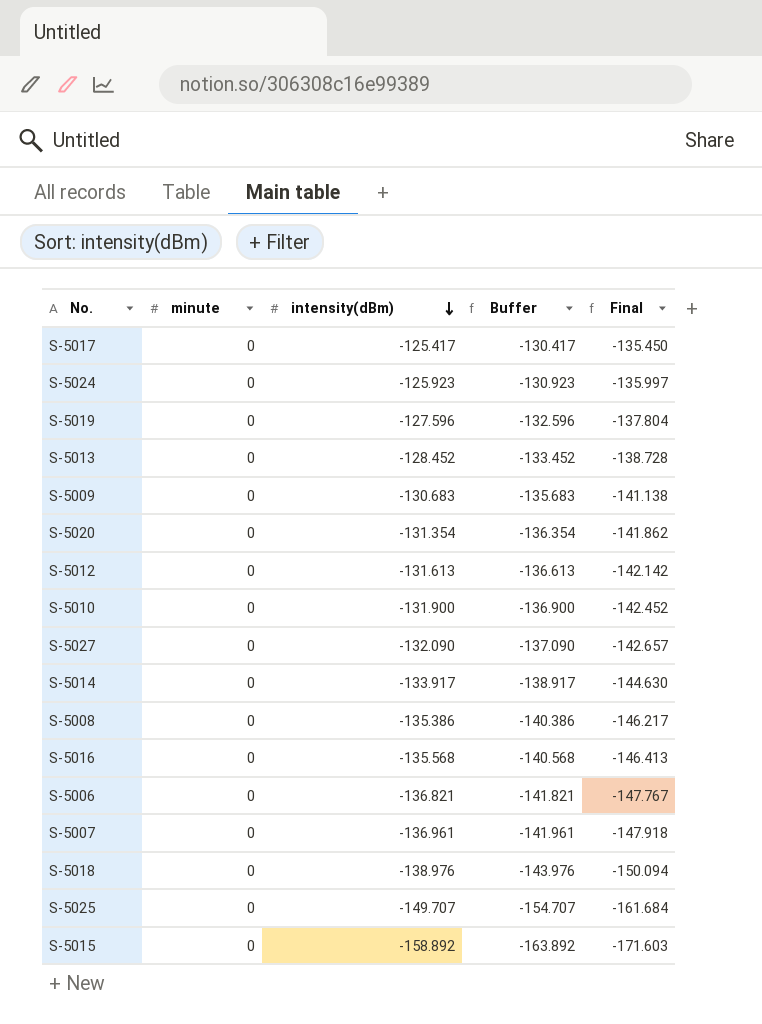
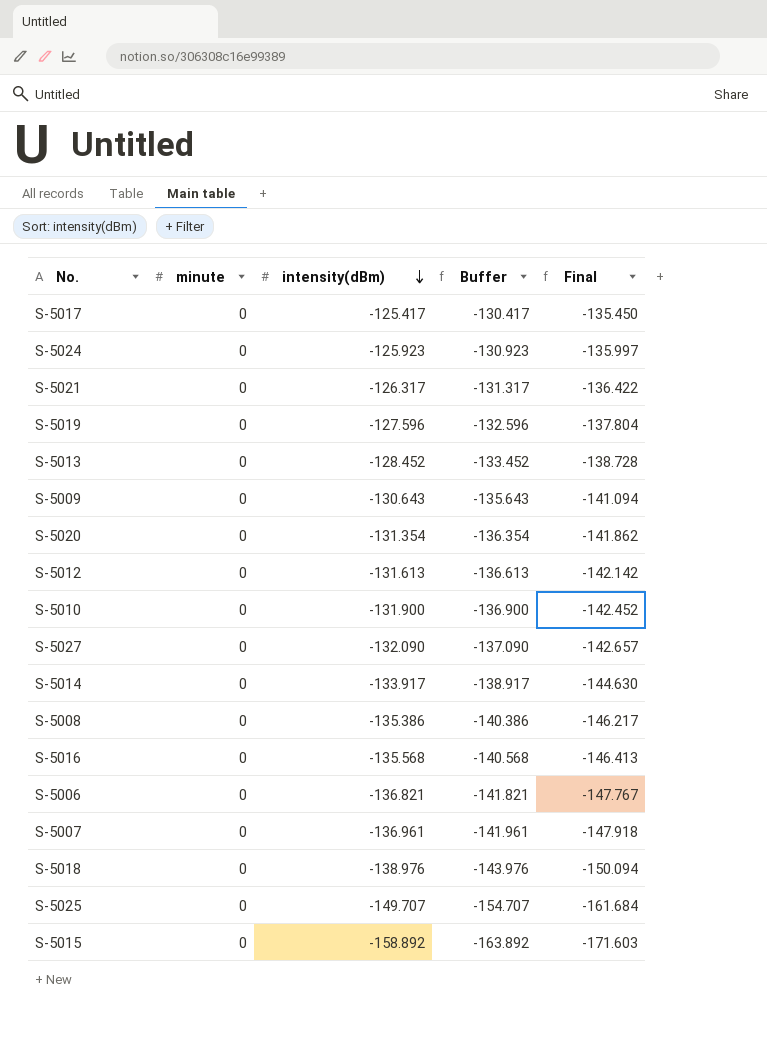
row S-5021: none -> 0 | -126.317 | -131.317 | -136.422
S-5009 | intensity(dBm): -130.683 -> -130.643
S-5009 | Buffer: -135.683 -> -135.643
S-5009 | Final: -141.138 -> -141.094

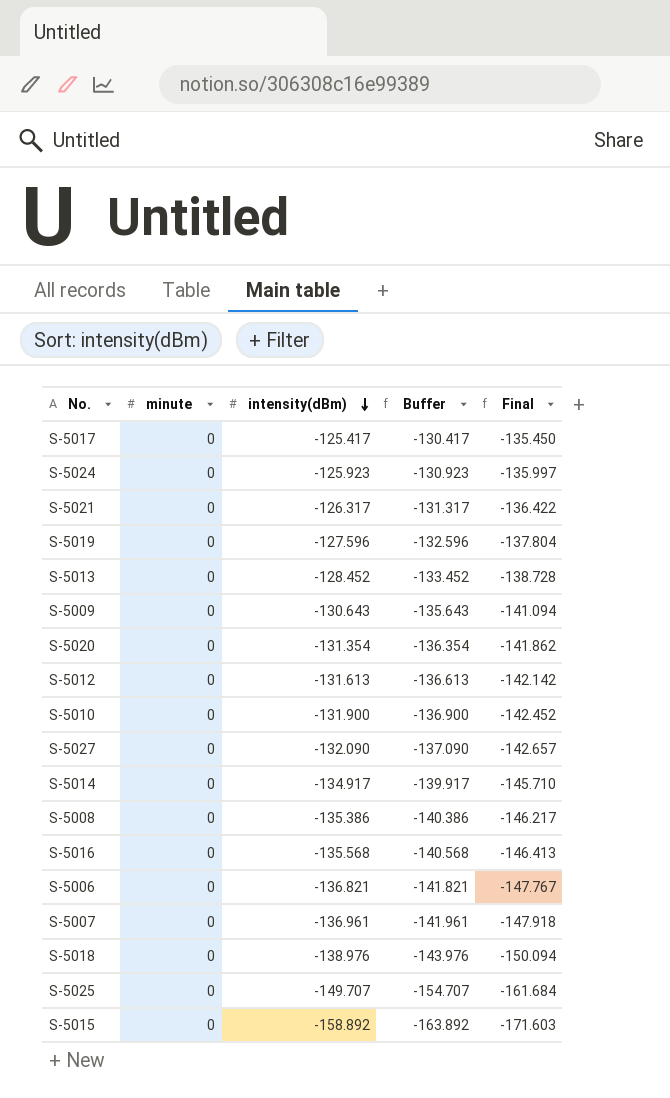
S-5014 | intensity(dBm): -133.917 -> -134.917
S-5014 | Buffer: -138.917 -> -139.917
S-5014 | Final: -144.630 -> -145.710

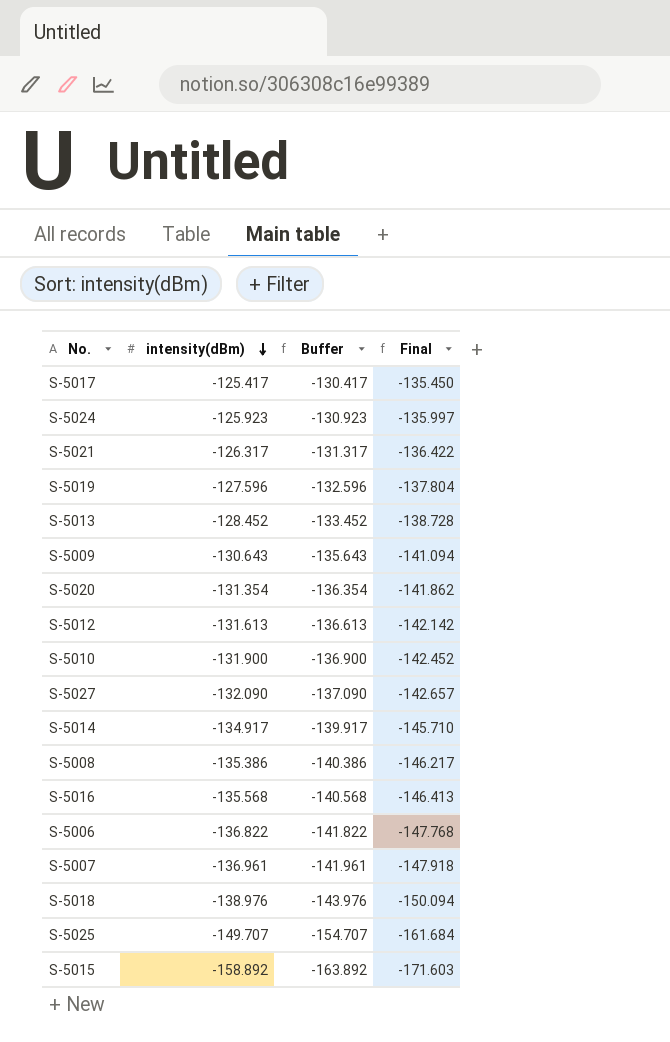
column minute | position: 2 -> none
S-5006 | intensity(dBm): -136.821 -> -136.822
S-5006 | Buffer: -141.821 -> -141.822
S-5006 | Final: -147.767 -> -147.768

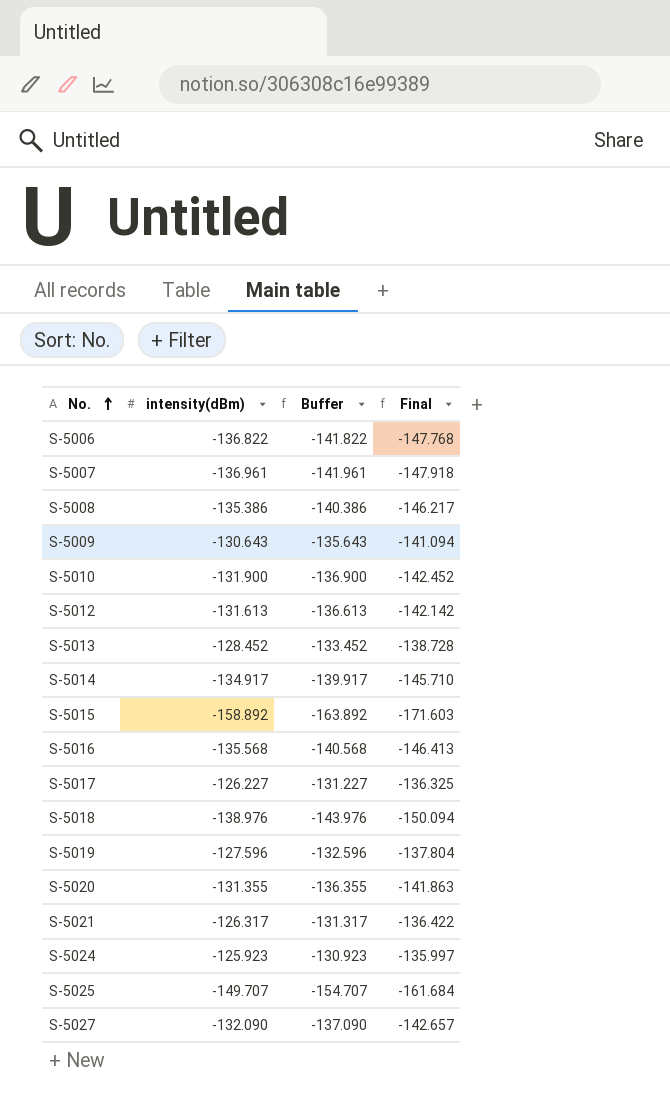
row order: intensity(dBm) descending -> No. ascending
S-5017 | intensity(dBm): -125.417 -> -126.227
S-5017 | Buffer: -130.417 -> -131.227
S-5017 | Final: -135.450 -> -136.325
S-5020 | intensity(dBm): -131.354 -> -131.355
S-5020 | Buffer: -136.354 -> -136.355
S-5020 | Final: -141.862 -> -141.863

